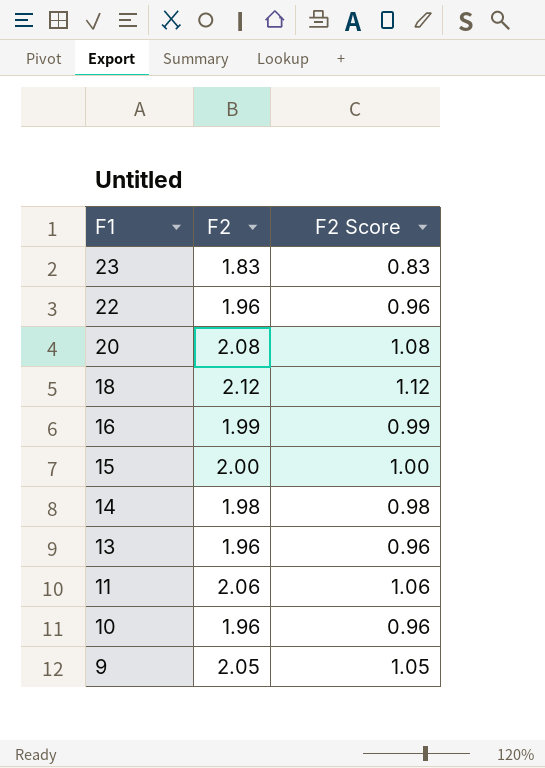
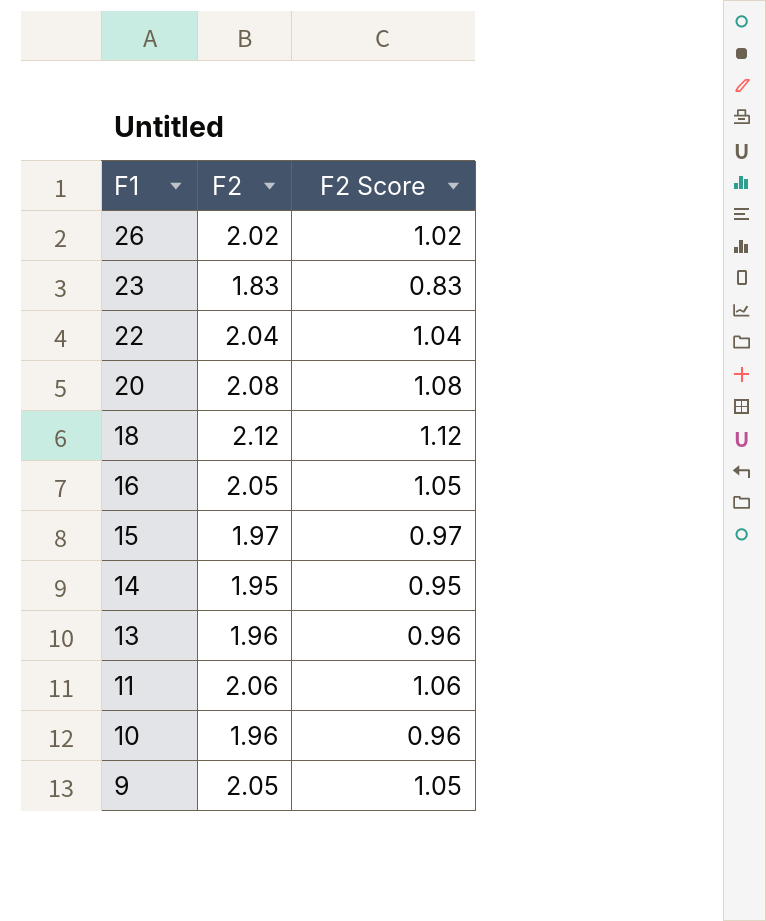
row 26: none -> 2.02 | 1.02
22 | F2: 1.96 -> 2.04
22 | F2 Score: 0.96 -> 1.04
16 | F2: 1.99 -> 2.05
16 | F2 Score: 0.99 -> 1.05
15 | F2: 2.00 -> 1.97
15 | F2 Score: 1.00 -> 0.97
14 | F2: 1.98 -> 1.95
14 | F2 Score: 0.98 -> 0.95

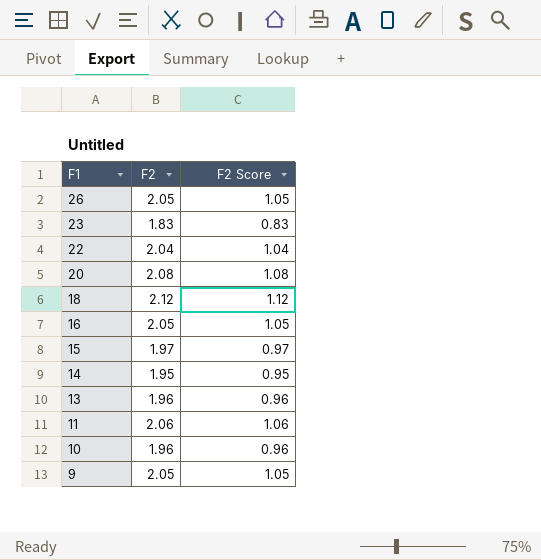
26 | F2: 2.02 -> 2.05
26 | F2 Score: 1.02 -> 1.05

